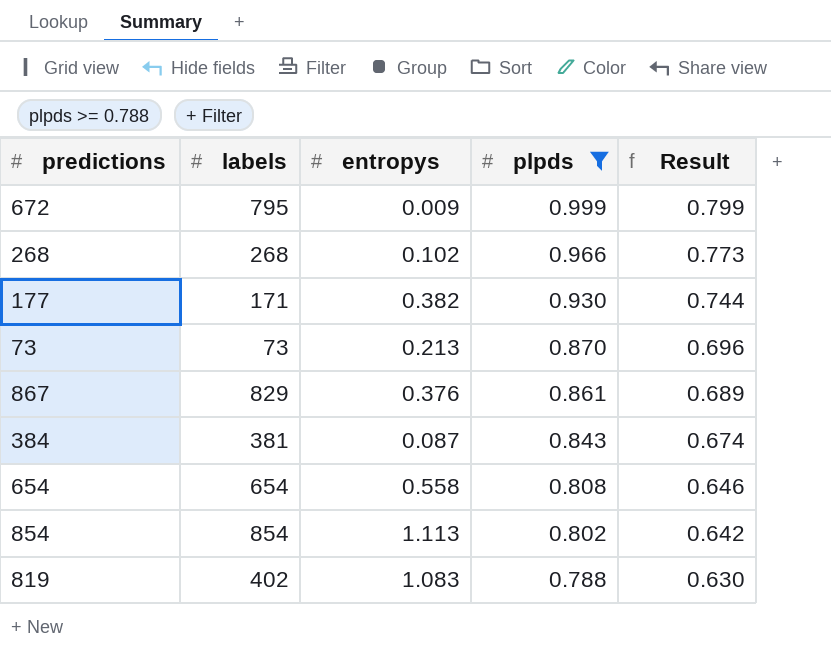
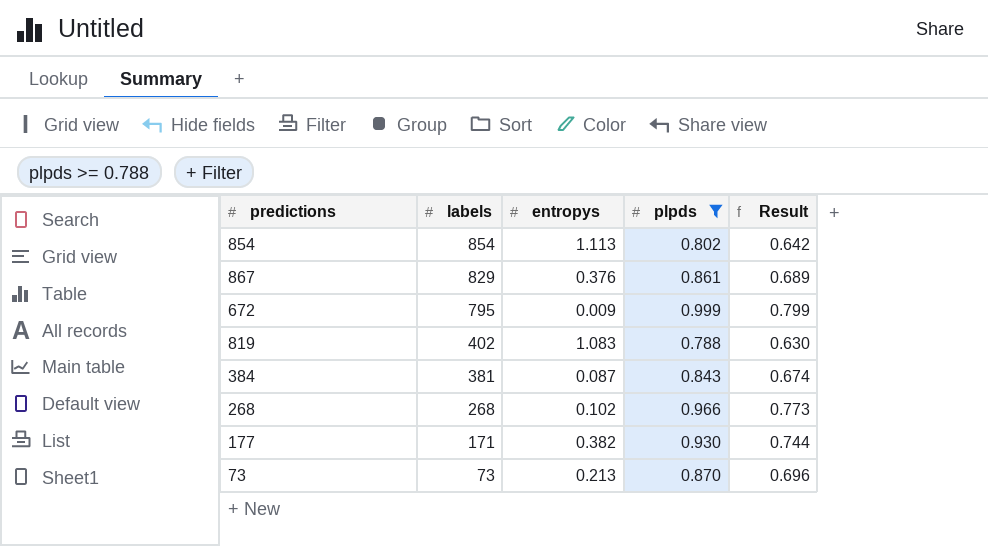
row order: plpds descending -> labels descending
row 654: 654 | 0.558 | 0.808 | 0.646 -> none

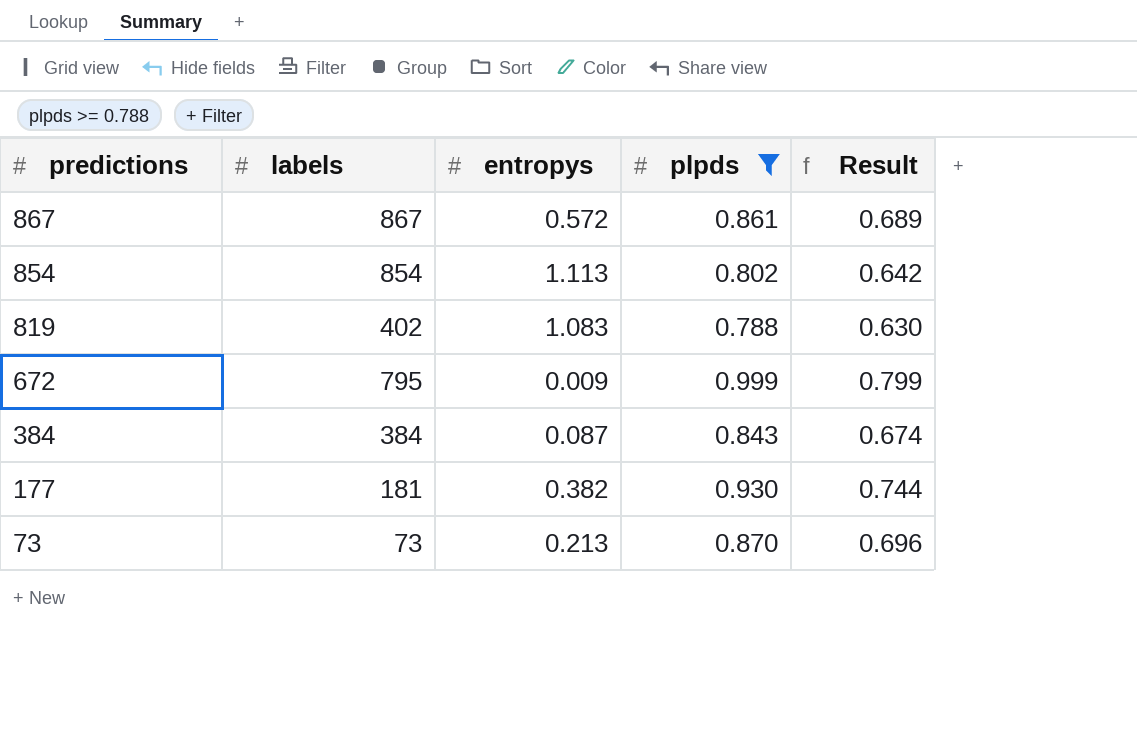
row order: labels descending -> predictions descending
row 268: 268 | 0.102 | 0.966 | 0.773 -> none
867 | labels: 829 -> 867
867 | entropys: 0.376 -> 0.572
384 | labels: 381 -> 384
177 | labels: 171 -> 181

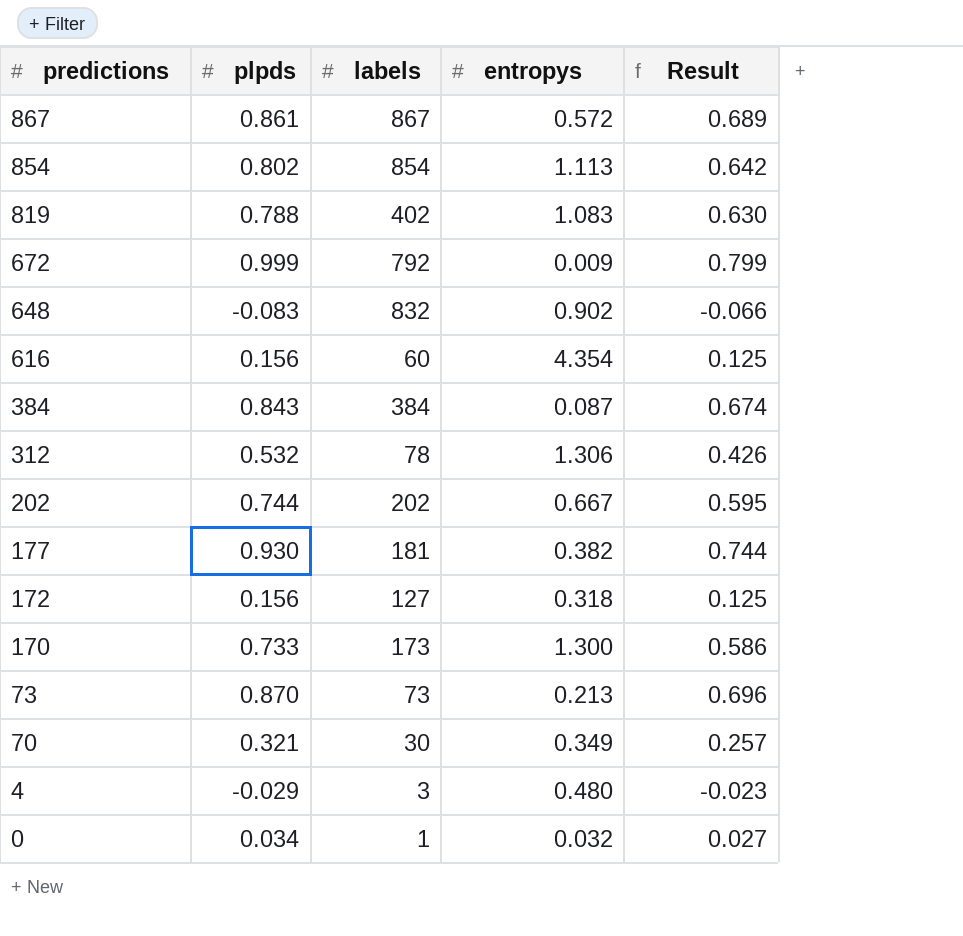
filter: plpds >= 0.788 -> none
column plpds | position: 4 -> 2
672 | labels: 795 -> 792

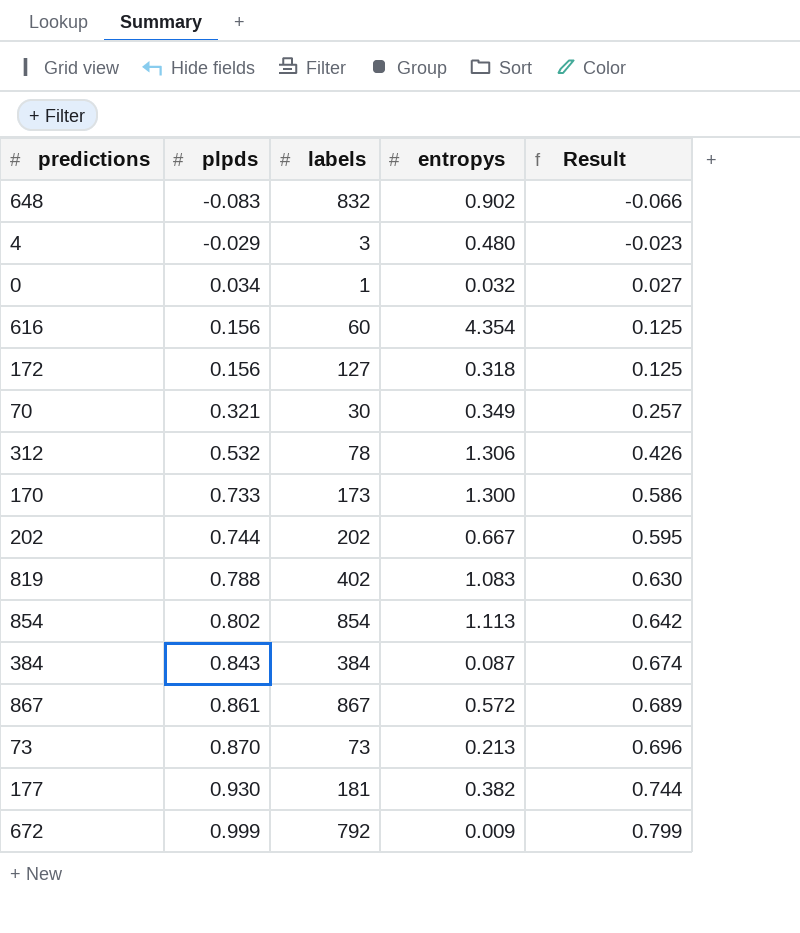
row order: predictions descending -> plpds ascending

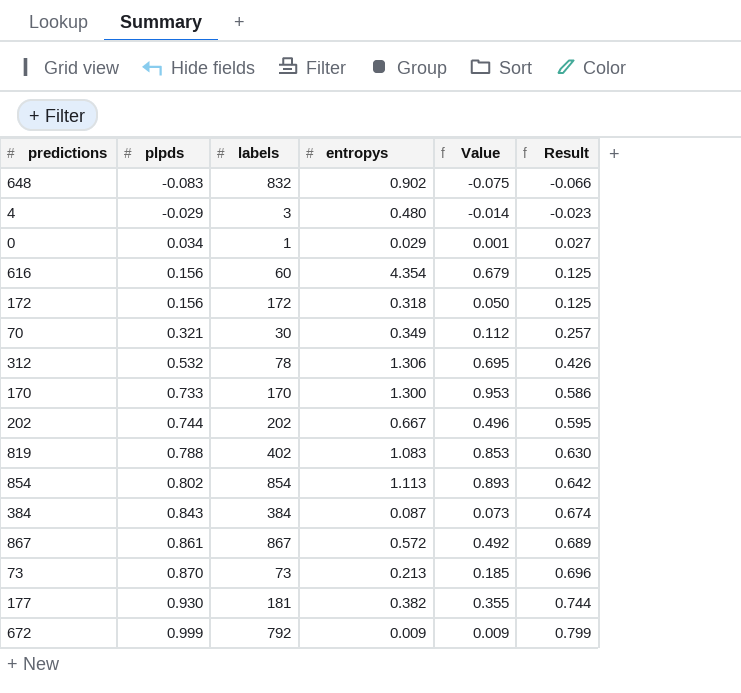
column Value | formula: none -> [plpds] * [entropys]
0 | entropys: 0.032 -> 0.029
172 | labels: 127 -> 172
170 | labels: 173 -> 170

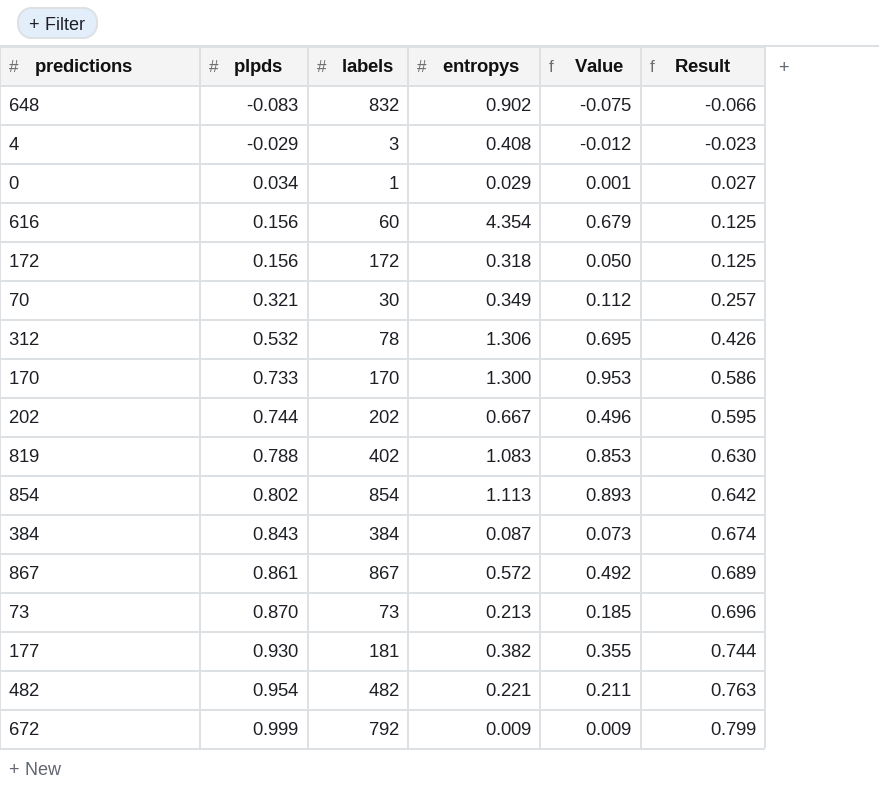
4 | entropys: 0.480 -> 0.408
4 | Value: -0.014 -> -0.012
row 482: none -> 0.954 | 482 | 0.221 | 0.211 | 0.763

